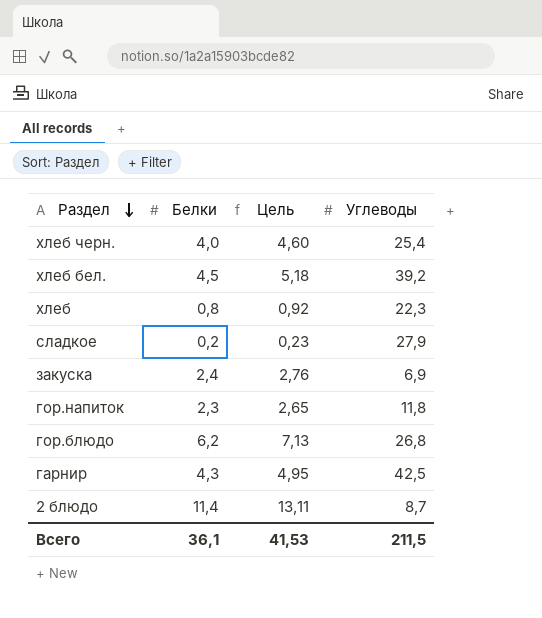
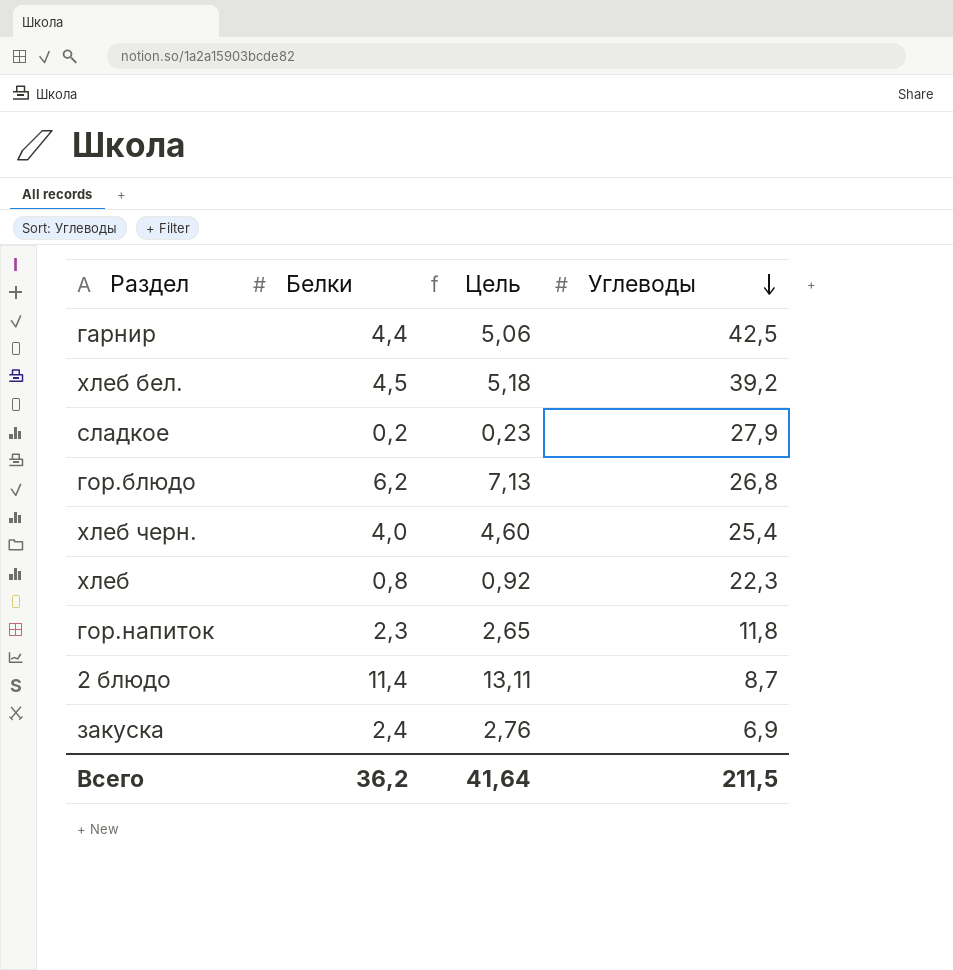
row order: Раздел descending -> Углеводы descending
гарнир | Белки: 4,3 -> 4,4
гарнир | Цель: 4,95 -> 5,06
Всего | Белки: 36,1 -> 36,2
Всего | Цель: 41,53 -> 41,64

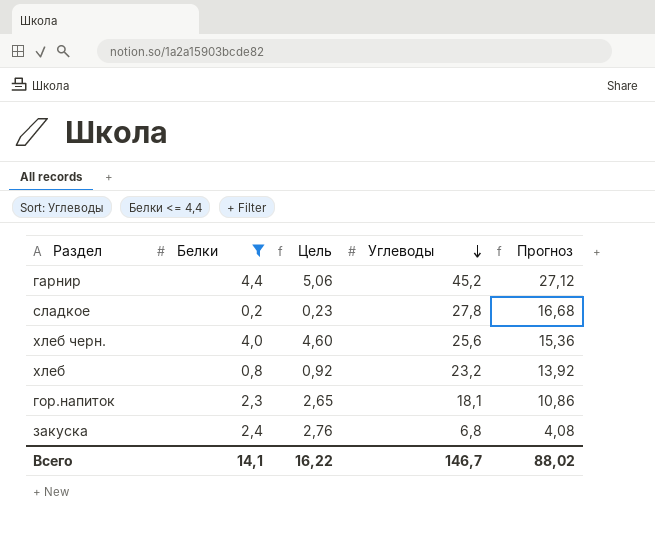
filter: none -> Белки <= 4,4
column Прогноз | formula: none -> [Углеводы] * 0,6
гарнир | Углеводы: 42,5 -> 45,2
сладкое | Углеводы: 27,9 -> 27,8
хлеб черн. | Углеводы: 25,4 -> 25,6
хлеб | Углеводы: 22,3 -> 23,2
гор.напиток | Углеводы: 11,8 -> 18,1
закуска | Углеводы: 6,9 -> 6,8
Всего | Белки: 36,2 -> 14,1
Всего | Цель: 41,64 -> 16,22
Всего | Углеводы: 211,5 -> 146,7

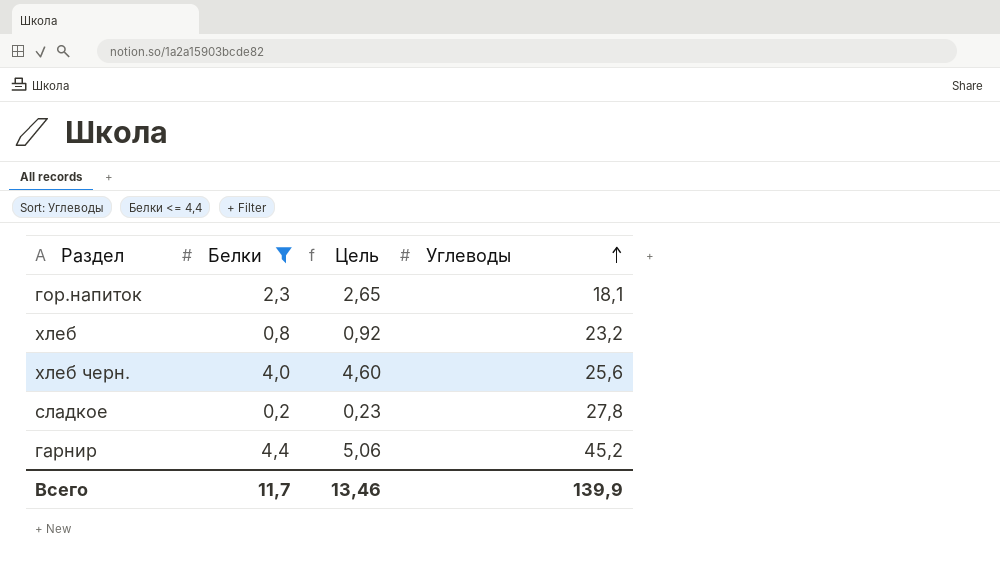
row order: Углеводы descending -> Углеводы ascending
column Прогноз | formula: [Углеводы] * 0,6 -> none
row закуска: 2,4 | 2,76 | 6,8 | 4,08 -> none
Всего | Белки: 14,1 -> 11,7
Всего | Цель: 16,22 -> 13,46
Всего | Углеводы: 146,7 -> 139,9

